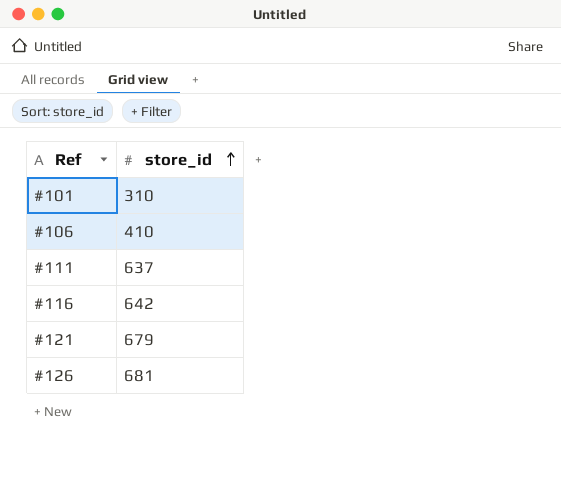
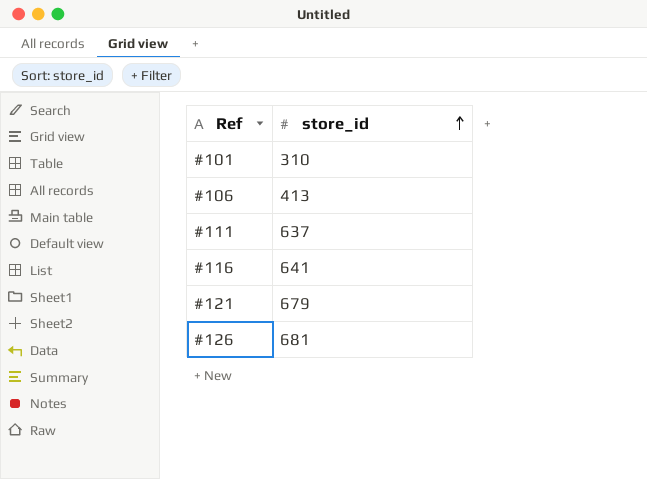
#106 | store_id: 410 -> 413
#116 | store_id: 642 -> 641

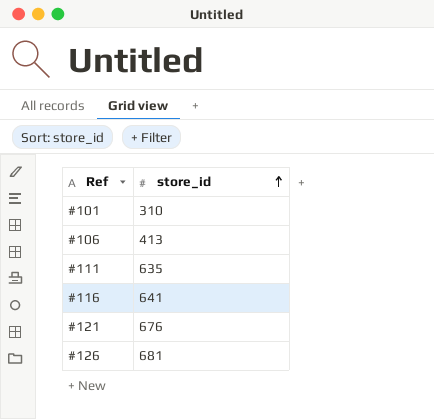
#111 | store_id: 637 -> 635
#121 | store_id: 679 -> 676

